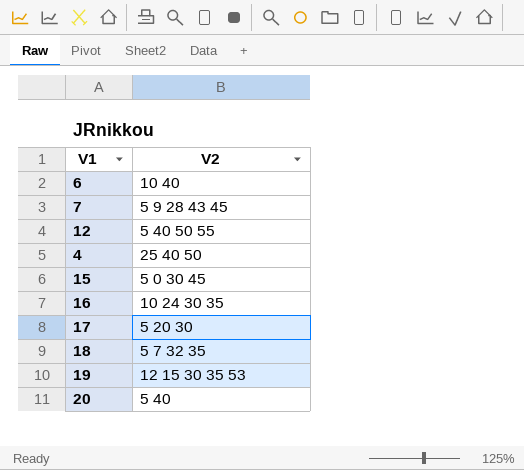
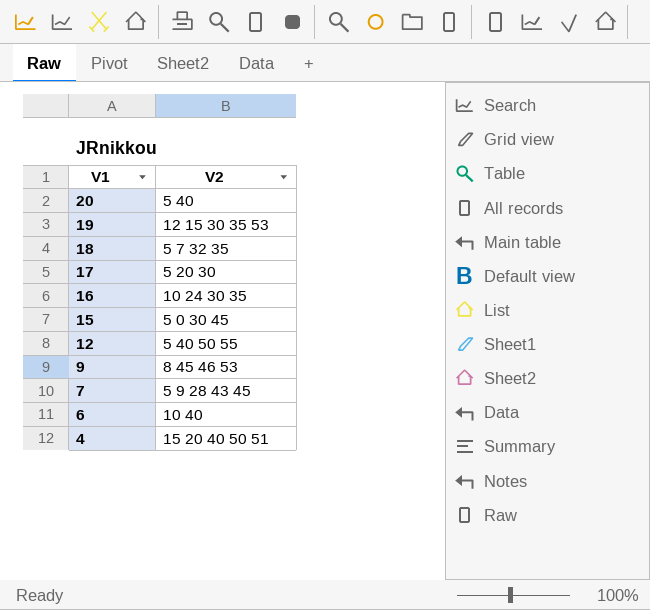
row order: none -> V1 descending
row 9: none -> 8 45 46 53
4 | V2: 25 40 50 -> 15 20 40 50 51

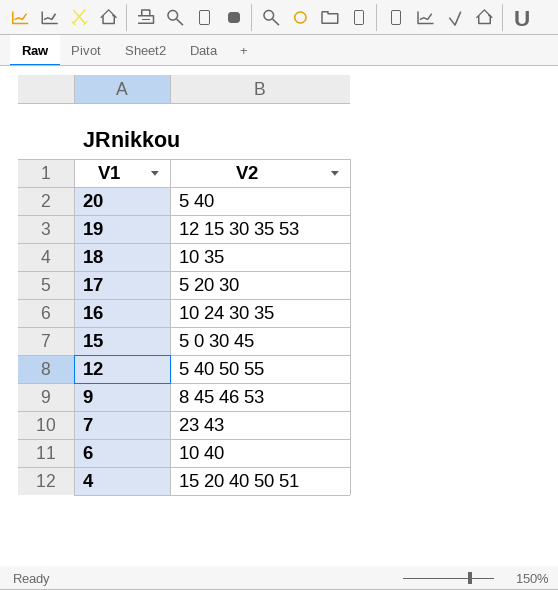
18 | V2: 5 7 32 35 -> 10 35
7 | V2: 5 9 28 43 45 -> 23 43

